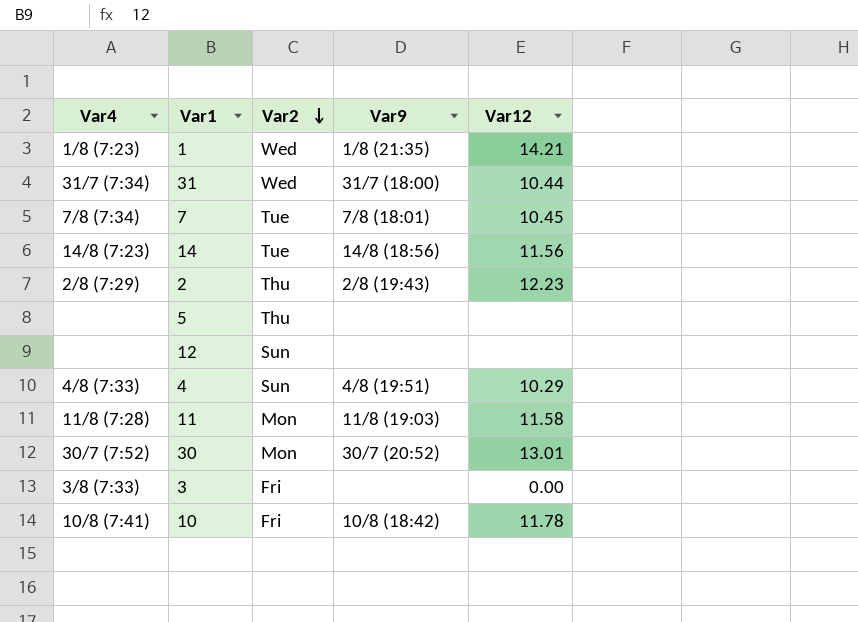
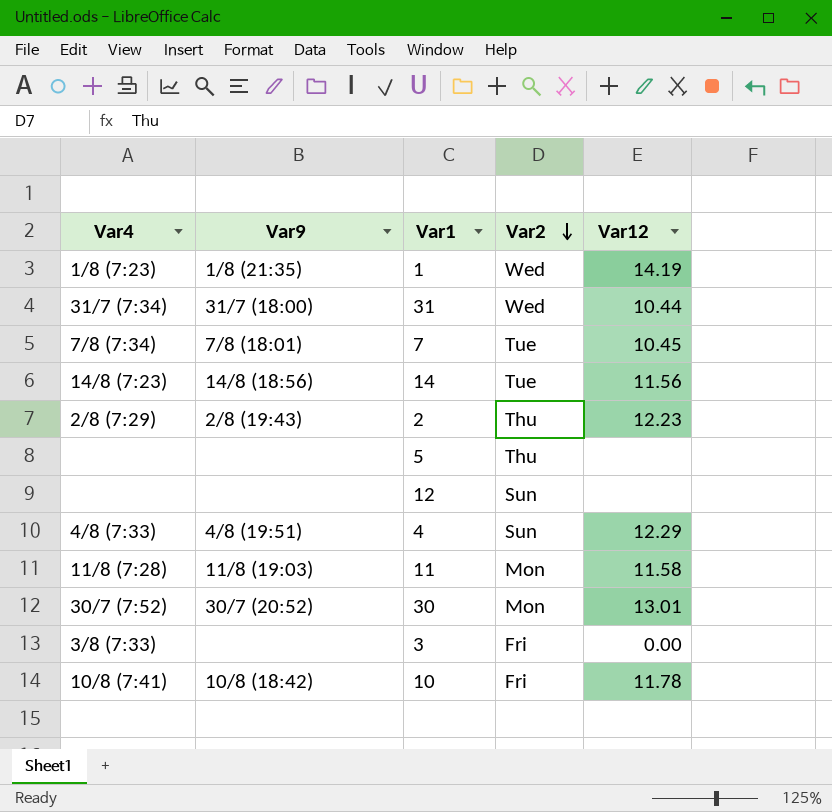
column Var9 | position: 4 -> 2
1 | Var12: 14.21 -> 14.19
4 | Var12: 10.29 -> 12.29

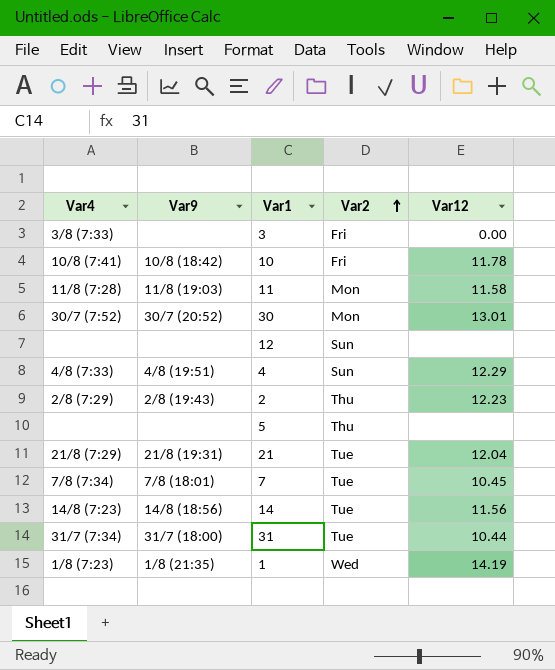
row order: Var2 descending -> Var2 ascending
row 21: none -> 21/8 (7:29) | 21/8 (19:31) | Tue | 12.04
31 | Var2: Wed -> Tue

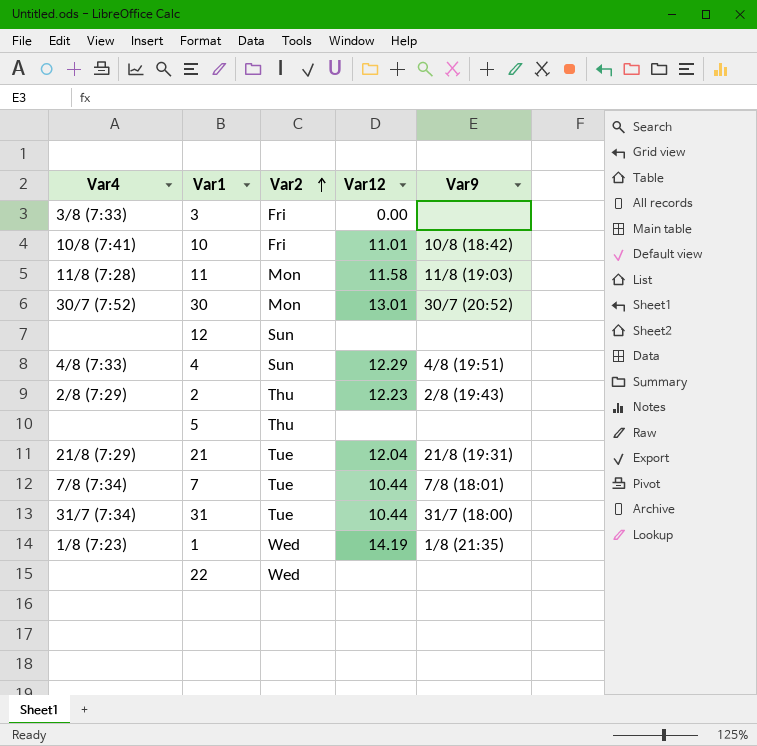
column Var9 | position: 2 -> 5
row 14: 14/8 (7:23) | 14/8 (18:56) | Tue | 11.56 -> none
10 | Var12: 11.78 -> 11.01
7 | Var12: 10.45 -> 10.44
row 22: none -> none | Wed | none | none

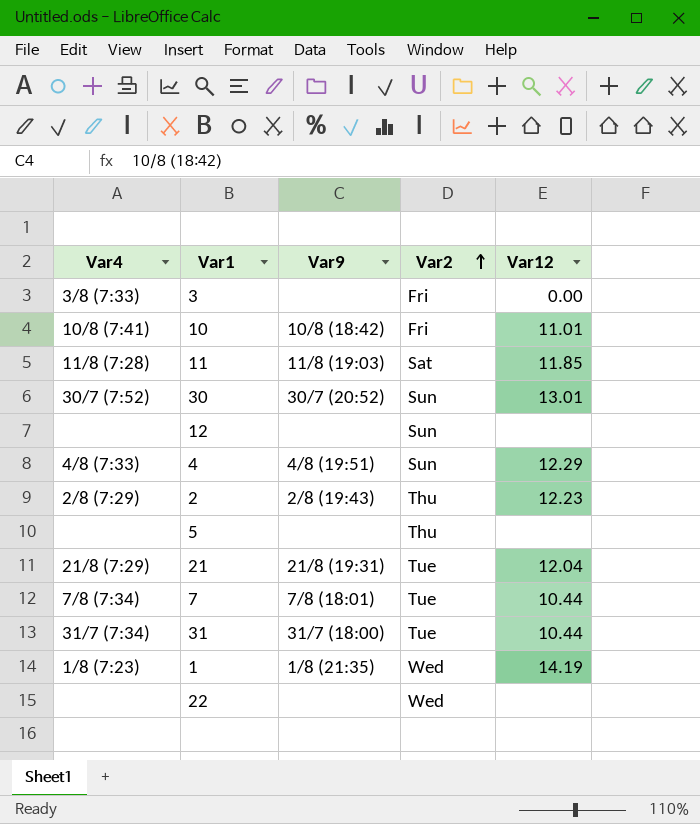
column Var9 | position: 5 -> 3
11 | Var2: Mon -> Sat
11 | Var12: 11.58 -> 11.85
30 | Var2: Mon -> Sun

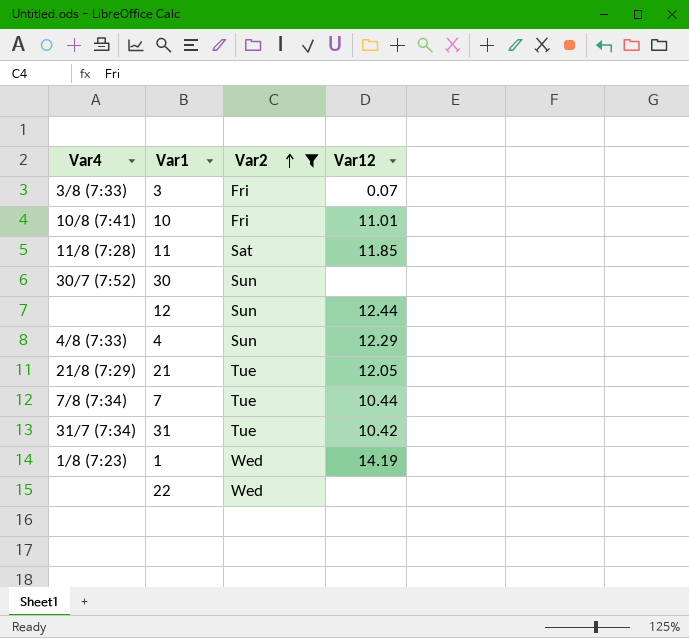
filter: none -> Var2 != Thu
column Var9 | position: 3 -> none
3 | Var12: 0.00 -> 0.07
30 | Var12: 13.01 -> none
12 | Var12: none -> 12.44
21 | Var12: 12.04 -> 12.05
31 | Var12: 10.44 -> 10.42

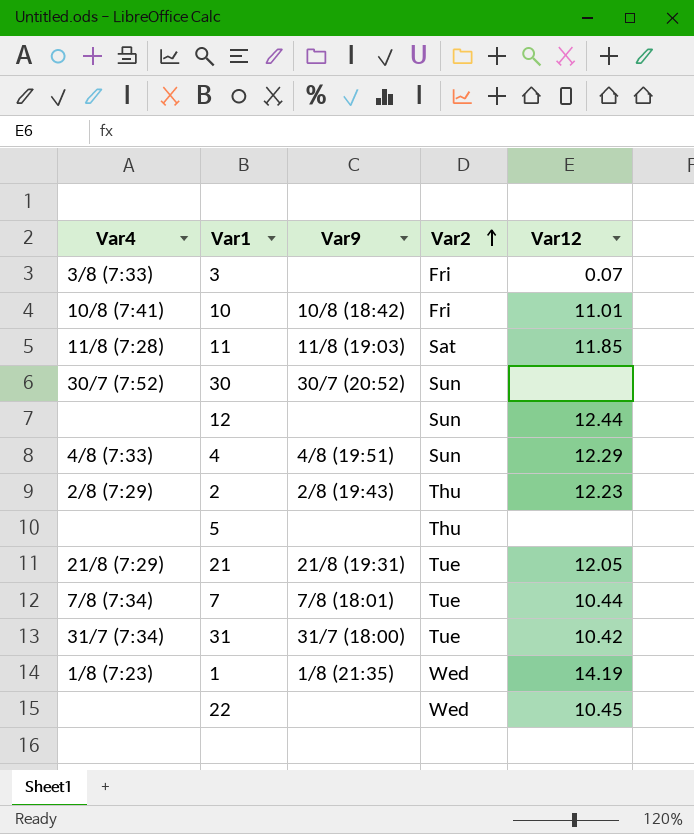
filter: Var2 != Thu -> none
column Var9 | position: none -> 3
22 | Var12: none -> 10.45

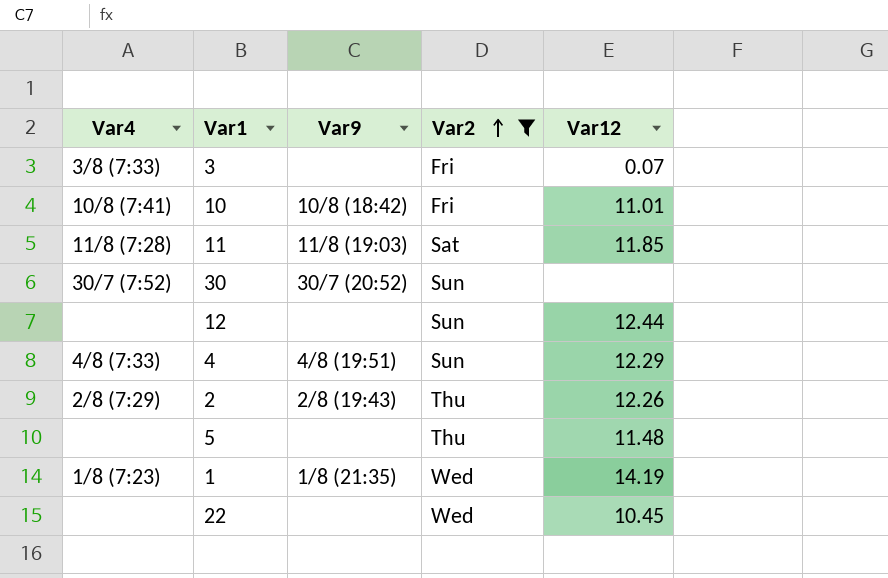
filter: none -> Var2 != Tue
2 | Var12: 12.23 -> 12.26
5 | Var12: none -> 11.48

